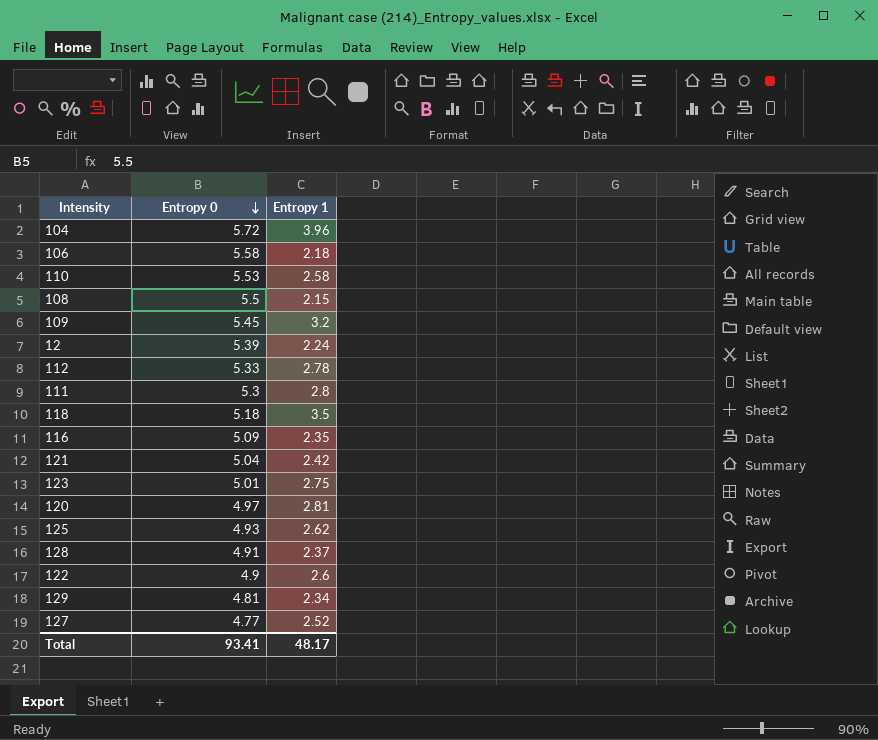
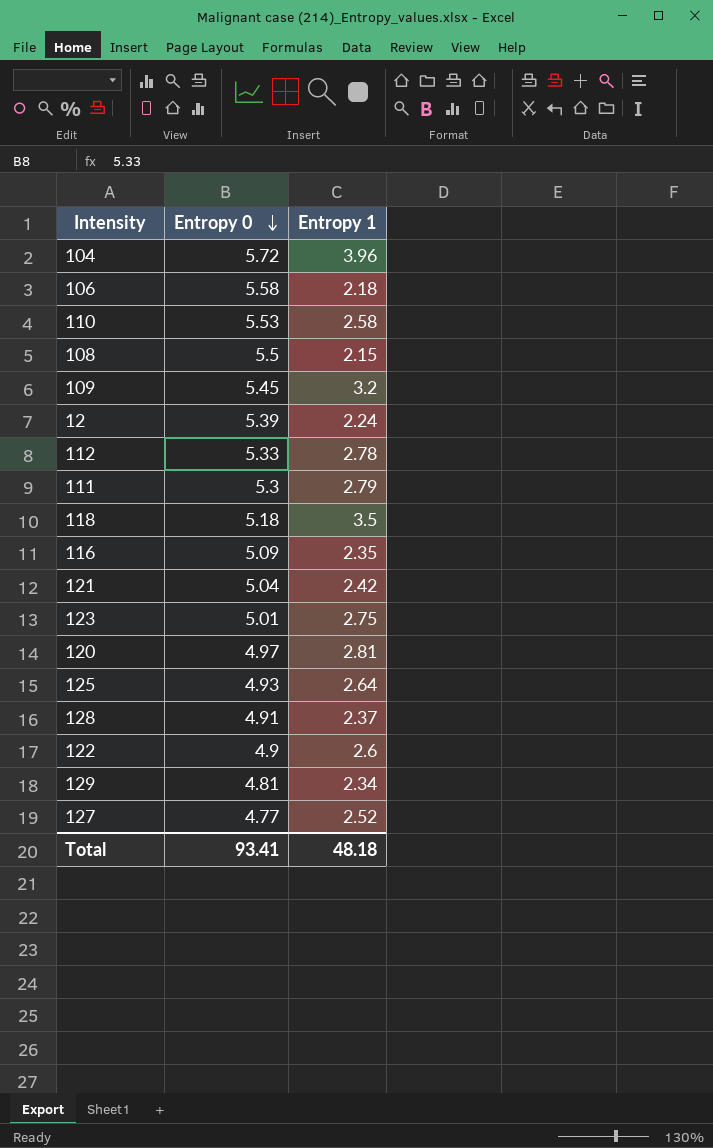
111 | Entropy 1: 2.8 -> 2.79
125 | Entropy 1: 2.62 -> 2.64
Total | Entropy 1: 48.17 -> 48.18

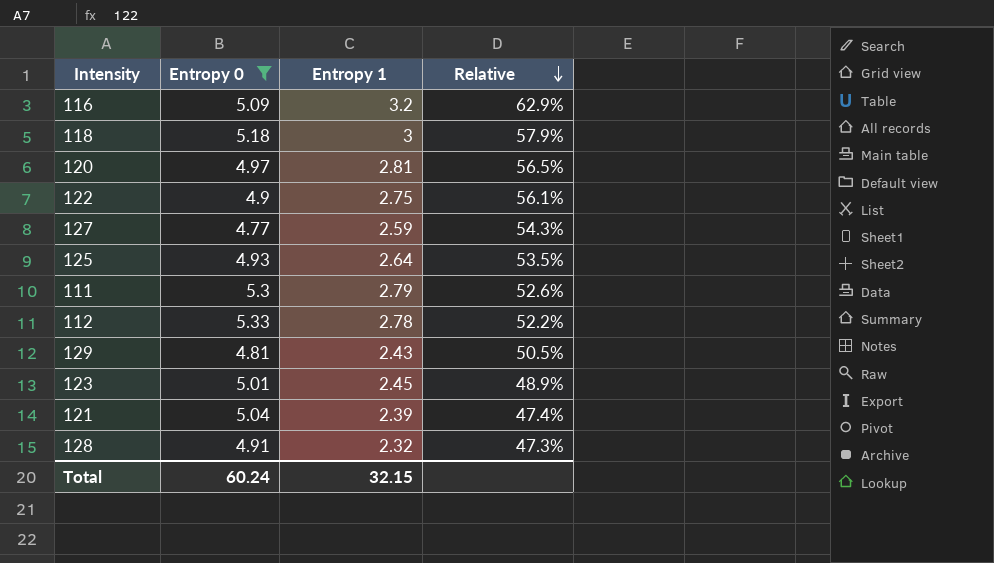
filter: none -> Entropy 0 <= 5.33
row order: Entropy 0 descending -> Relative descending
column Relative | formula: none -> [Entropy 1] / [Entropy 0]
116 | Entropy 1: 2.35 -> 3.2
118 | Entropy 1: 3.5 -> 3
122 | Entropy 1: 2.6 -> 2.75
127 | Entropy 1: 2.52 -> 2.59
129 | Entropy 1: 2.34 -> 2.43
123 | Entropy 1: 2.75 -> 2.45
121 | Entropy 1: 2.42 -> 2.39
128 | Entropy 1: 2.37 -> 2.32
Total | Entropy 0: 93.41 -> 60.24
Total | Entropy 1: 48.18 -> 32.15

